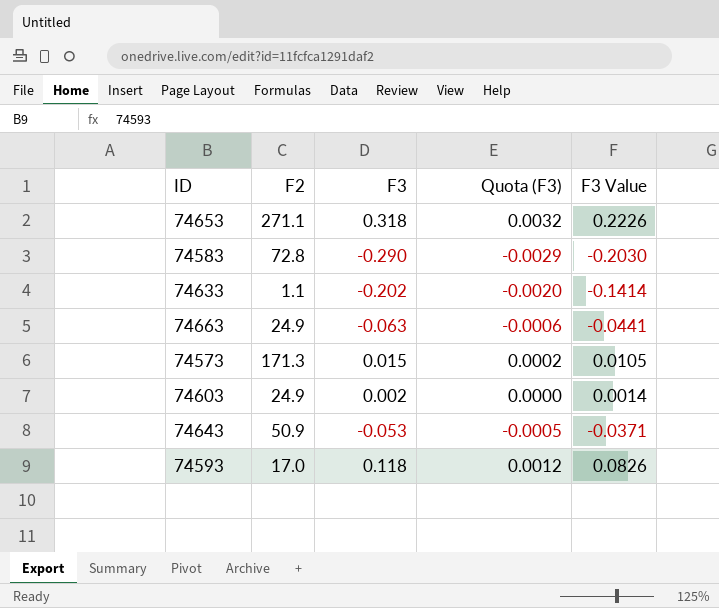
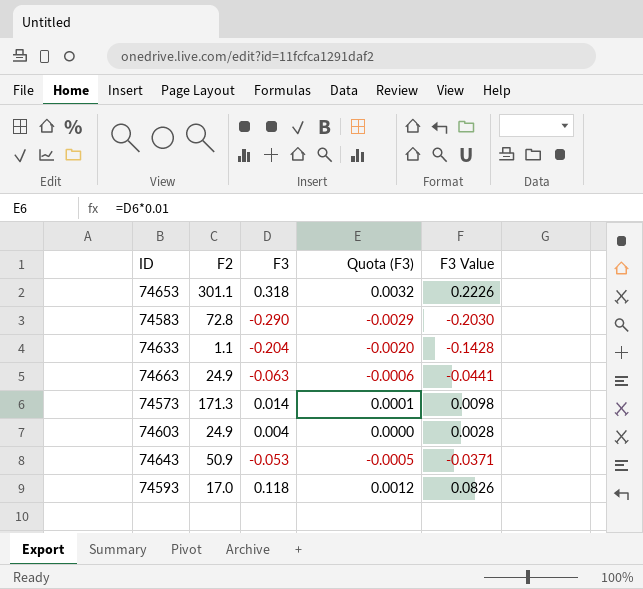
74653 | F2: 271.1 -> 301.1
74633 | F3: -0.202 -> -0.204
74633 | F3 Value: -0.1414 -> -0.1428
74573 | F3: 0.015 -> 0.014
74573 | Quota (F3): 0.0002 -> 0.0001
74573 | F3 Value: 0.0105 -> 0.0098
74603 | F3: 0.002 -> 0.004
74603 | F3 Value: 0.0014 -> 0.0028

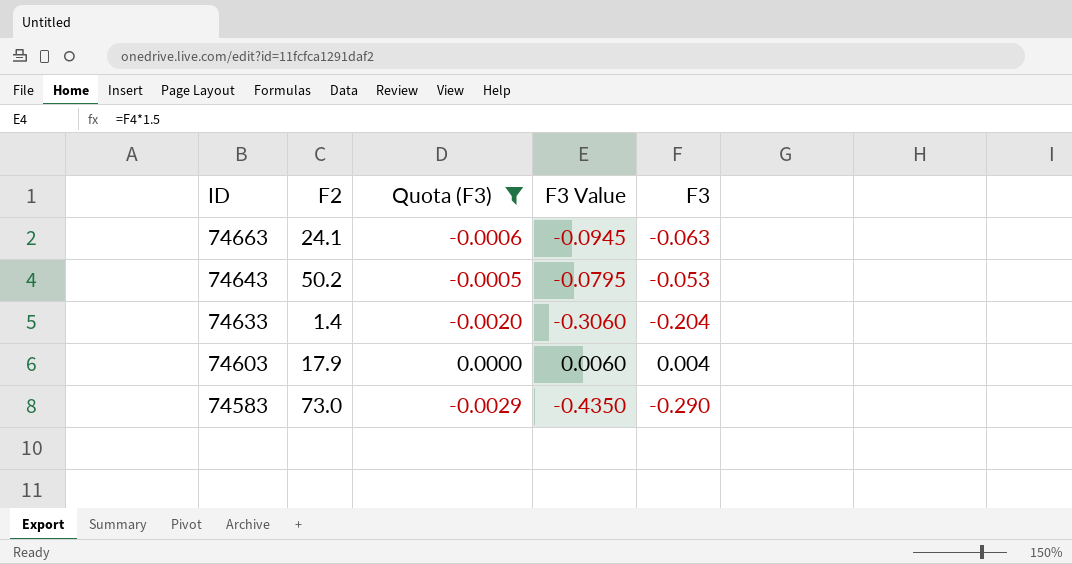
filter: none -> Quota (F3) <= 0.0000
row order: none -> ID descending
column F3 Value | formula: [F3] * 0.7 -> [F3] * 1.5
column F3 | position: 3 -> 5
74663 | F2: 24.9 -> 24.1
74643 | F2: 50.9 -> 50.2
74633 | F2: 1.1 -> 1.4
74603 | F2: 24.9 -> 17.9
74583 | F2: 72.8 -> 73.0

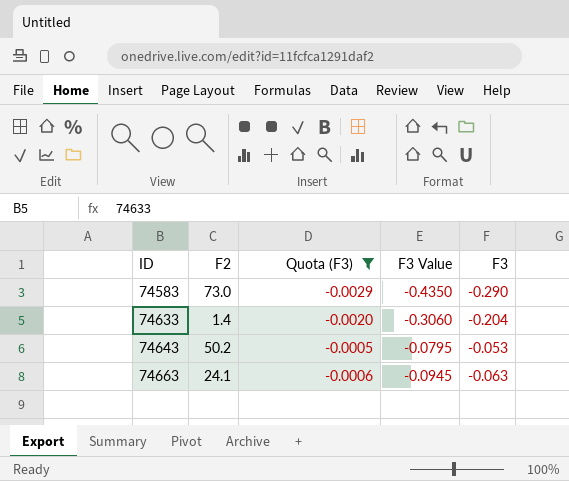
row order: ID descending -> ID ascending
row 74603: 17.9 | 0.0000 | 0.0060 | 0.004 -> none

